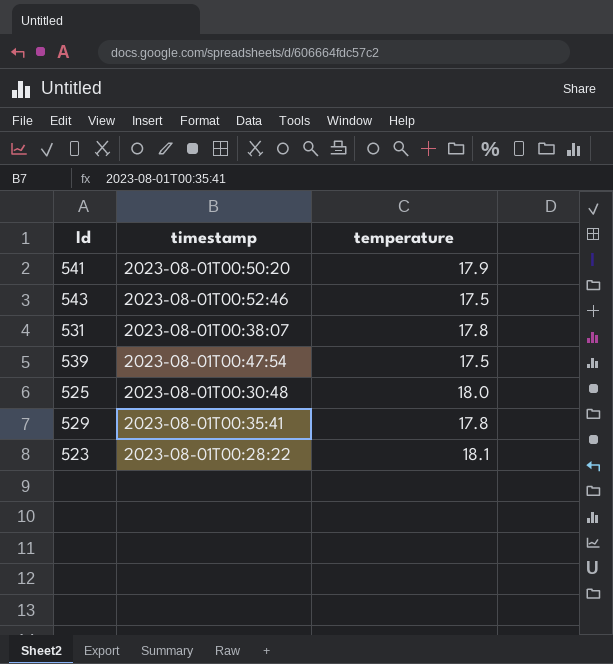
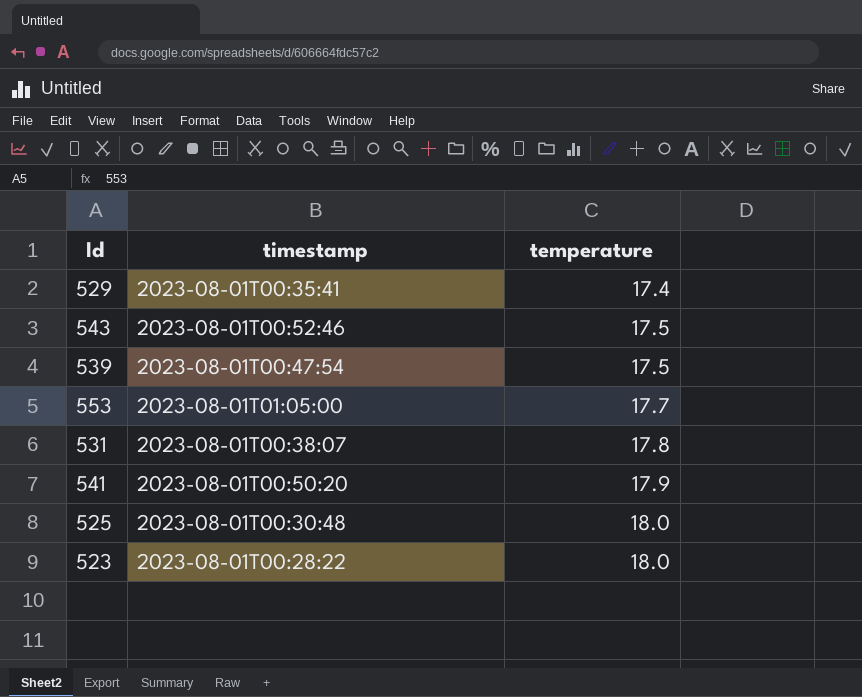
row order: none -> temperature ascending
529 | temperature: 17.8 -> 17.4
row 553: none -> 2023-08-01T01:05:00 | 17.7
523 | temperature: 18.1 -> 18.0

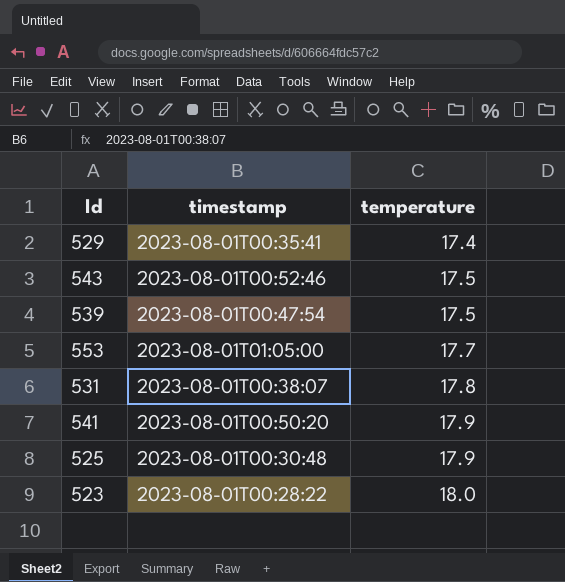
525 | temperature: 18.0 -> 17.9

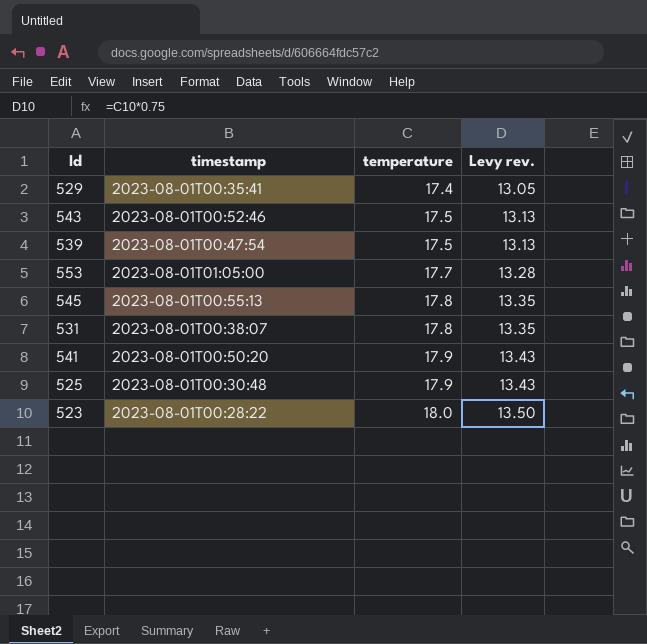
column Levy rev. | formula: none -> [temperature] * 0.75
row 545: none -> 2023-08-01T00:55:13 | 17.8 | 13.35

